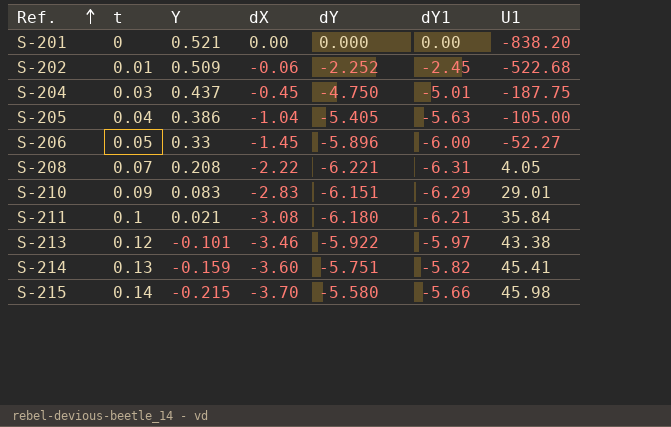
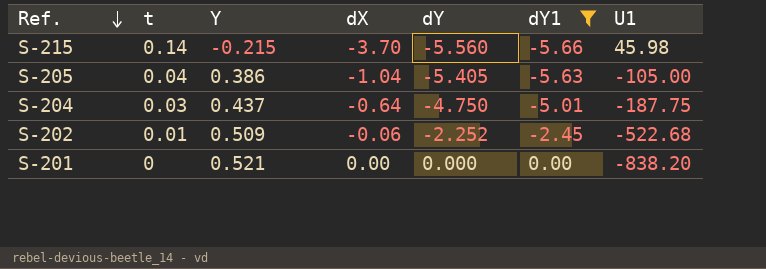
filter: none -> dY1 >= -5.66
row order: Ref. ascending -> Ref. descending
S-215 | dY: -5.580 -> -5.560
S-204 | dX: -0.45 -> -0.64

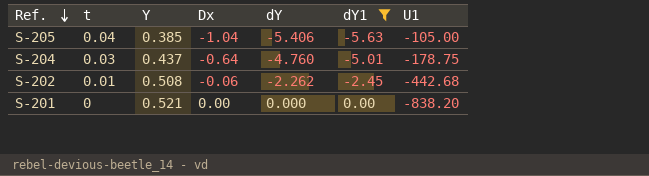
column name: dX -> Dx
row S-215: 0.14 | -0.215 | -3.70 | -5.560 | -5.66 | 45.98 -> none
S-205 | Y: 0.386 -> 0.385
S-205 | dY: -5.405 -> -5.406
S-204 | dY: -4.750 -> -4.760
S-204 | U1: -187.75 -> -178.75
S-202 | Y: 0.509 -> 0.508
S-202 | dY: -2.252 -> -2.262
S-202 | U1: -522.68 -> -442.68

